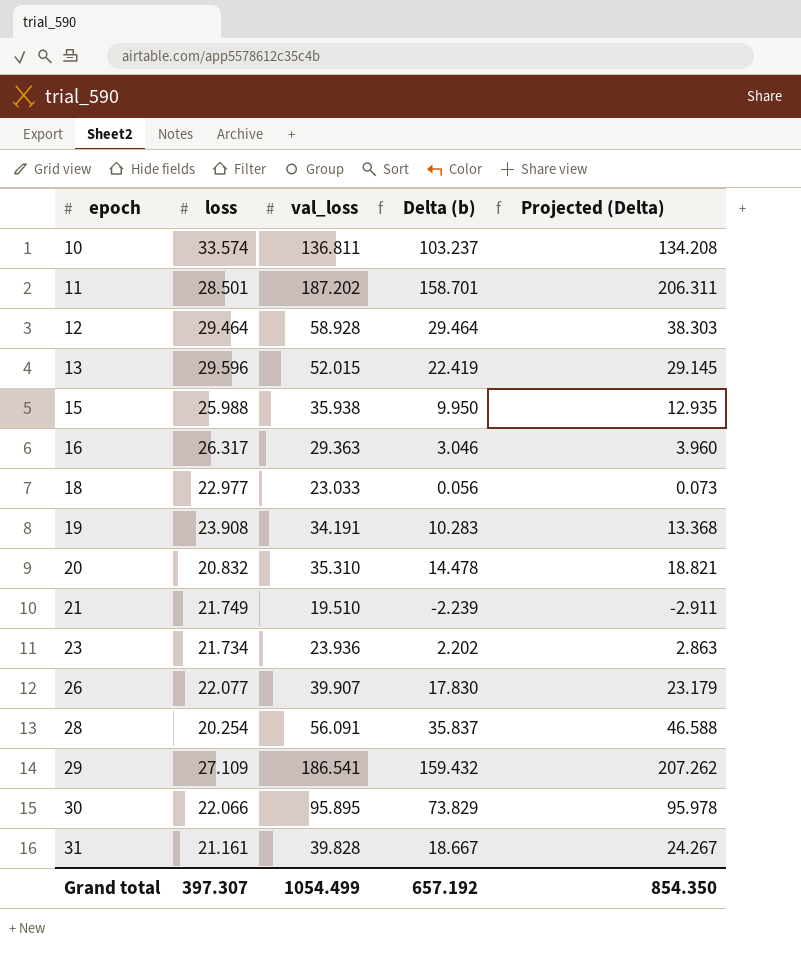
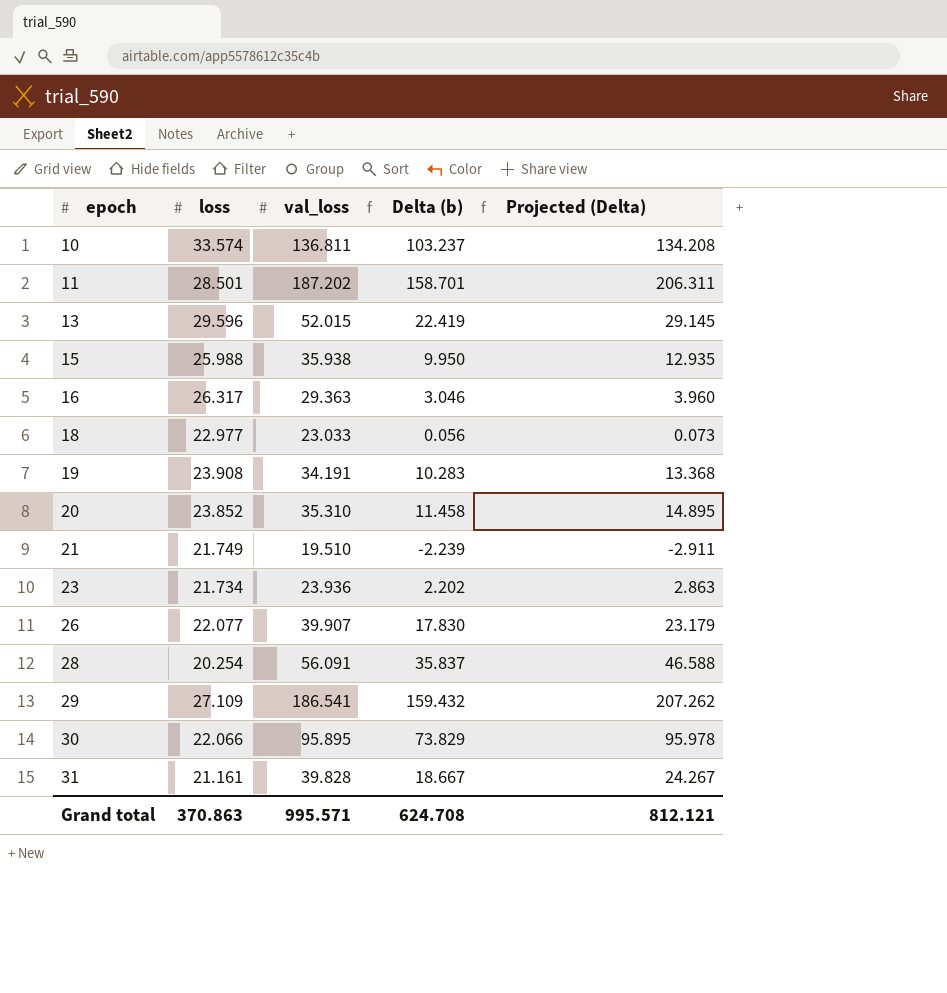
row 12: 29.464 | 58.928 | 29.464 | 38.303 -> none
20 | loss: 20.832 -> 23.852
20 | Delta (b): 14.478 -> 11.458
20 | Projected (Delta): 18.821 -> 14.895
Grand total | loss: 397.307 -> 370.863
Grand total | val_loss: 1054.499 -> 995.571
Grand total | Delta (b): 657.192 -> 624.708
Grand total | Projected (Delta): 854.350 -> 812.121

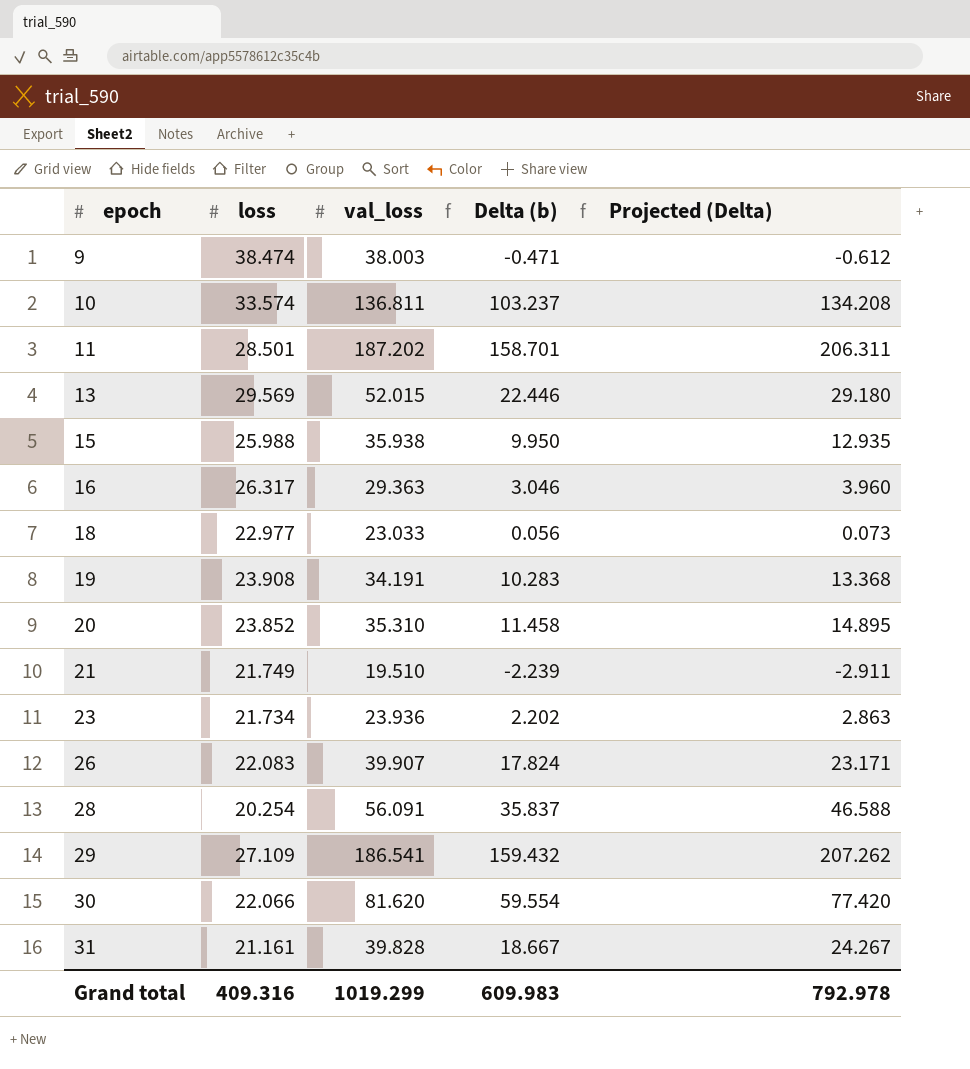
row 9: none -> 38.474 | 38.003 | -0.471 | -0.612
13 | loss: 29.596 -> 29.569
13 | Delta (b): 22.419 -> 22.446
13 | Projected (Delta): 29.145 -> 29.180
26 | loss: 22.077 -> 22.083
26 | Delta (b): 17.830 -> 17.824
26 | Projected (Delta): 23.179 -> 23.171
30 | val_loss: 95.895 -> 81.620
30 | Delta (b): 73.829 -> 59.554
30 | Projected (Delta): 95.978 -> 77.420
Grand total | loss: 370.863 -> 409.316
Grand total | val_loss: 995.571 -> 1019.299
Grand total | Delta (b): 624.708 -> 609.983
Grand total | Projected (Delta): 812.121 -> 792.978

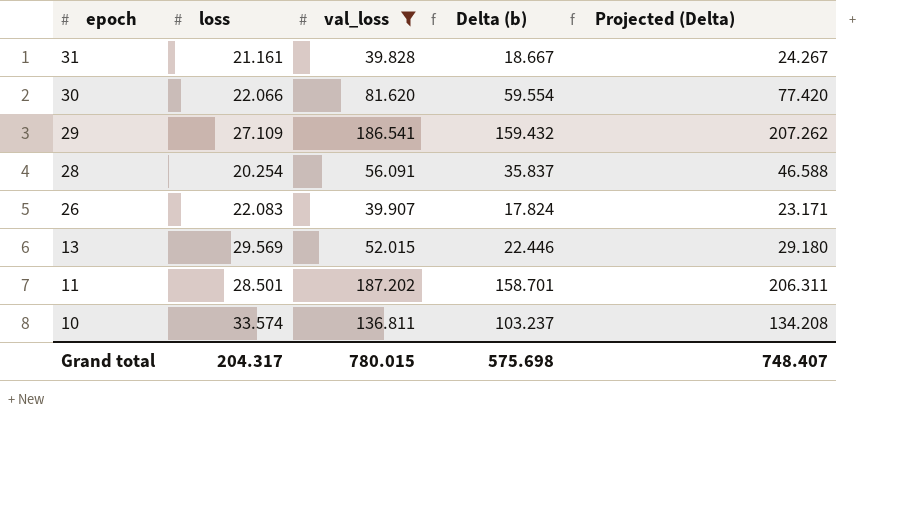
filter: none -> val_loss >= 39.828
row order: epoch ascending -> epoch descending
Grand total | loss: 409.316 -> 204.317
Grand total | val_loss: 1019.299 -> 780.015
Grand total | Delta (b): 609.983 -> 575.698
Grand total | Projected (Delta): 792.978 -> 748.407

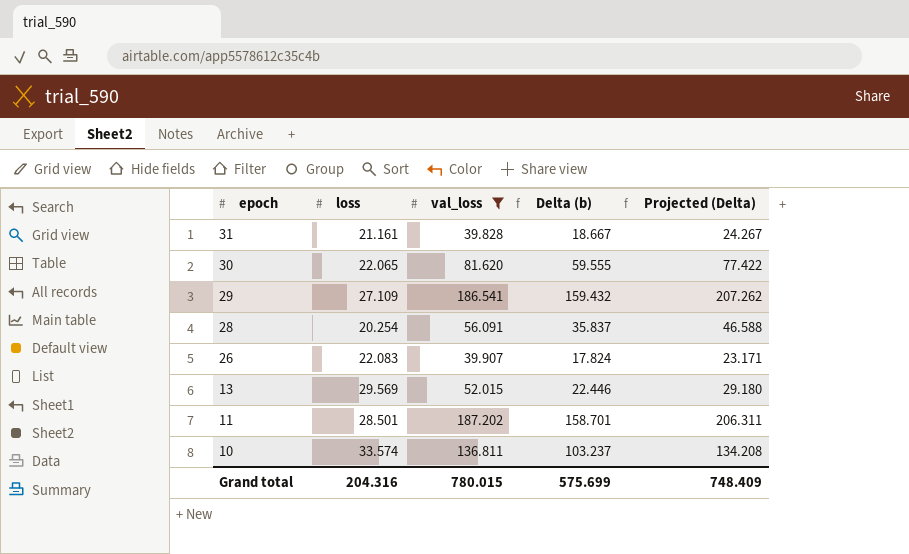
30 | loss: 22.066 -> 22.065
30 | Delta (b): 59.554 -> 59.555
30 | Projected (Delta): 77.420 -> 77.422
Grand total | loss: 204.317 -> 204.316
Grand total | Delta (b): 575.698 -> 575.699
Grand total | Projected (Delta): 748.407 -> 748.409

